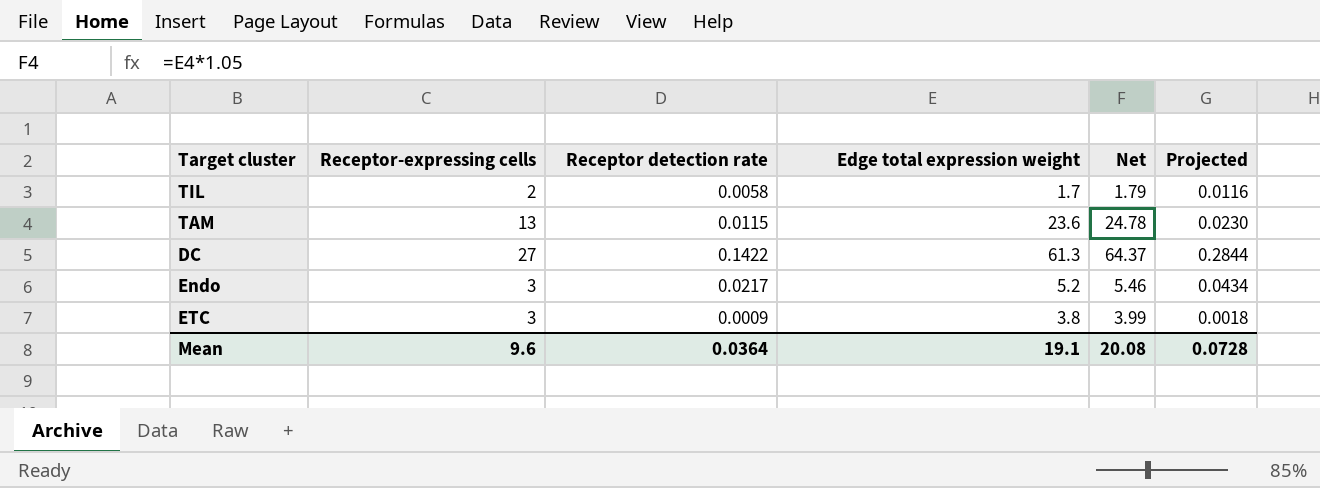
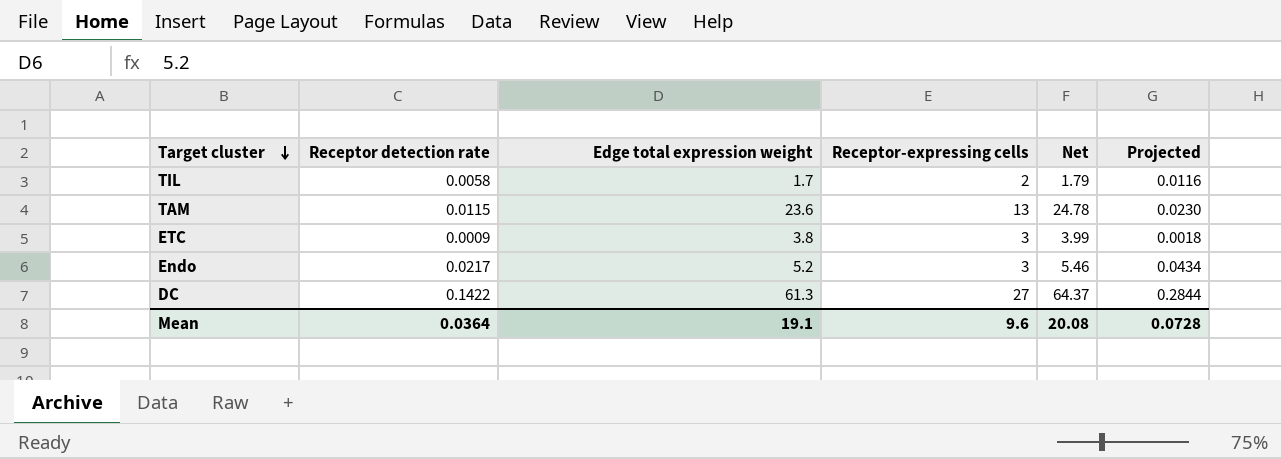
row order: none -> Target cluster descending
column Receptor-expressing cells | position: 2 -> 4

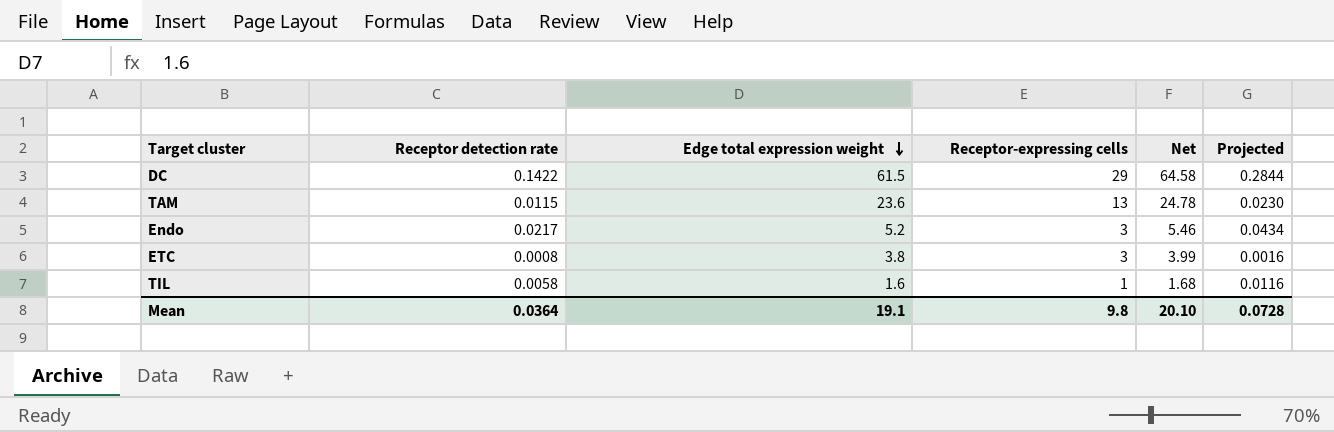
row order: Target cluster descending -> Edge total expression weight descending
DC | Edge total expression weight: 61.3 -> 61.5
DC | Receptor-expressing cells: 27 -> 29
DC | Net: 64.37 -> 64.58
ETC | Receptor detection rate: 0.0009 -> 0.0008
ETC | Projected: 0.0018 -> 0.0016
TIL | Edge total expression weight: 1.7 -> 1.6
TIL | Receptor-expressing cells: 2 -> 1
TIL | Net: 1.79 -> 1.68
Mean | Receptor-expressing cells: 9.6 -> 9.8
Mean | Net: 20.08 -> 20.10

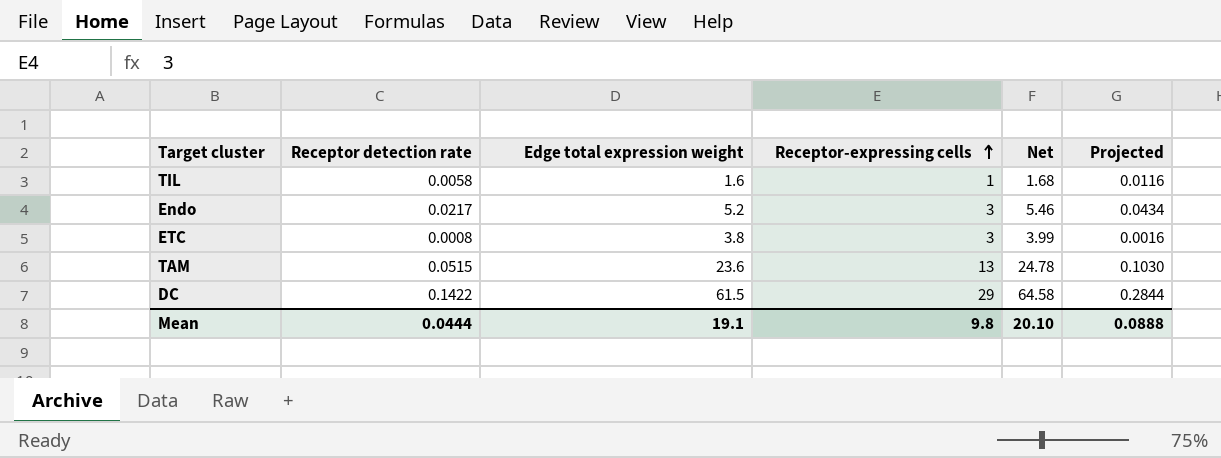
row order: Edge total expression weight descending -> Receptor-expressing cells ascending
TAM | Receptor detection rate: 0.0115 -> 0.0515
TAM | Projected: 0.0230 -> 0.1030
Mean | Receptor detection rate: 0.0364 -> 0.0444
Mean | Projected: 0.0728 -> 0.0888

